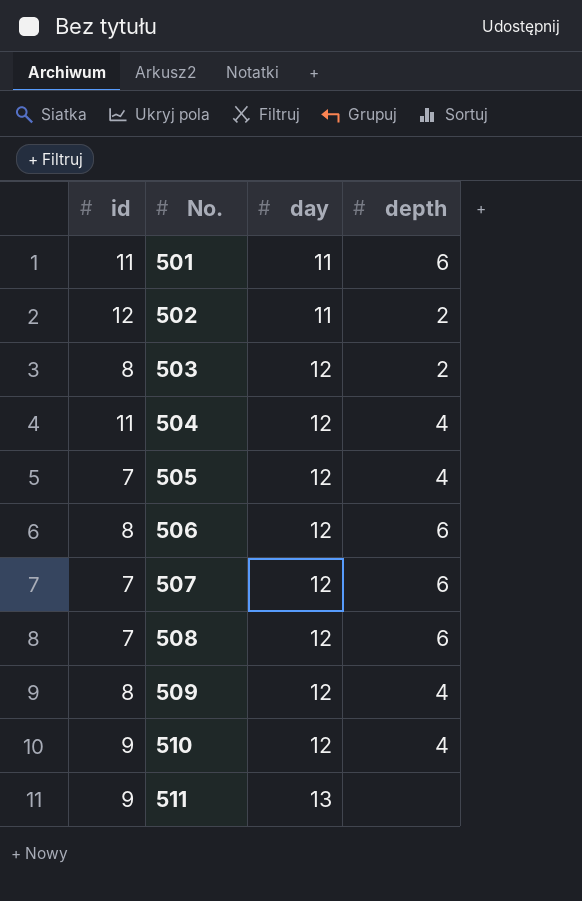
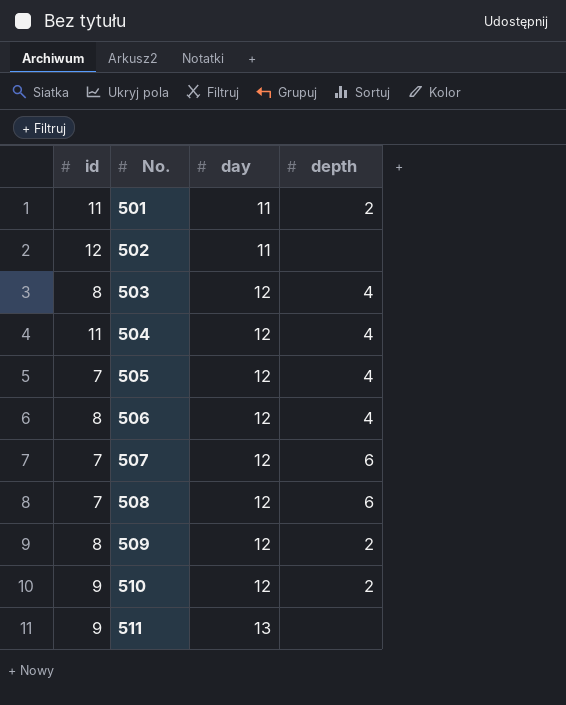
501 | depth: 6 -> 2
502 | depth: 2 -> none
503 | depth: 2 -> 4
506 | depth: 6 -> 4
509 | depth: 4 -> 2
510 | depth: 4 -> 2

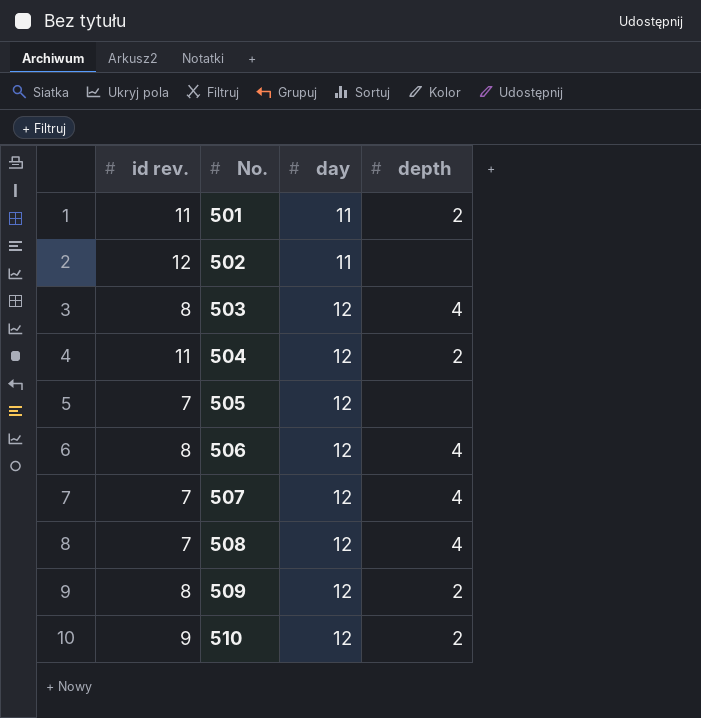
column name: id -> id rev.
row 511: 9 | 13 | none -> none
504 | depth: 4 -> 2
505 | depth: 4 -> none
507 | depth: 6 -> 4
508 | depth: 6 -> 4

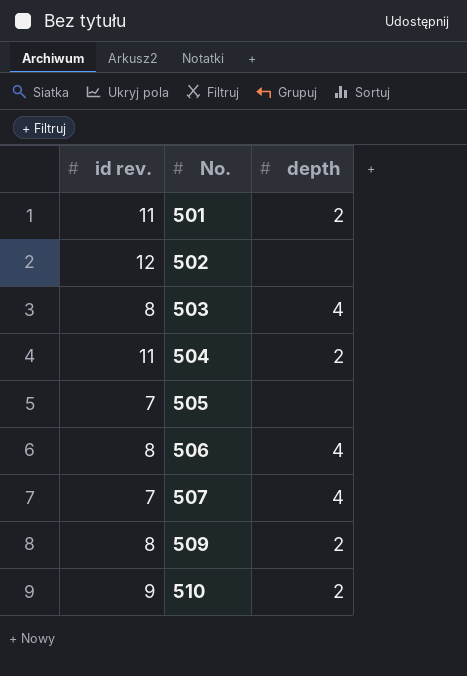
column day | position: 3 -> none
row 508: 7 | 12 | 4 -> none

